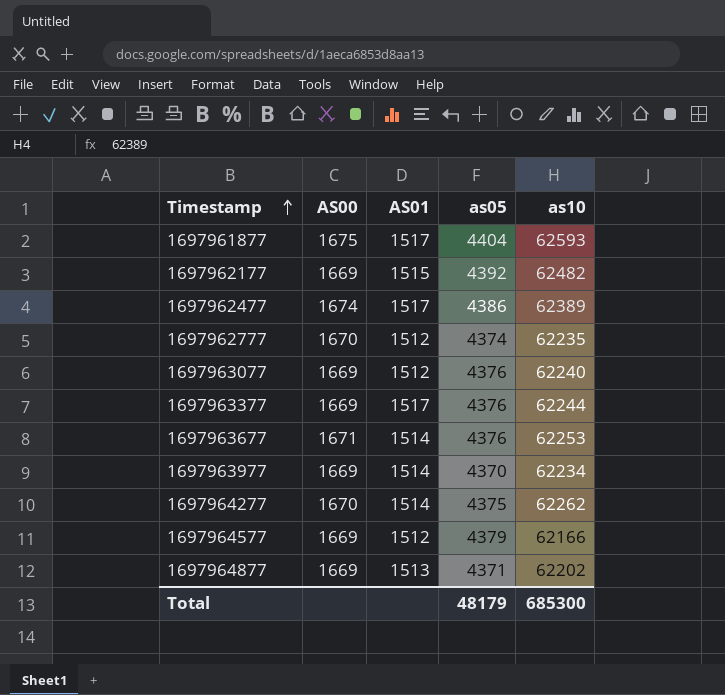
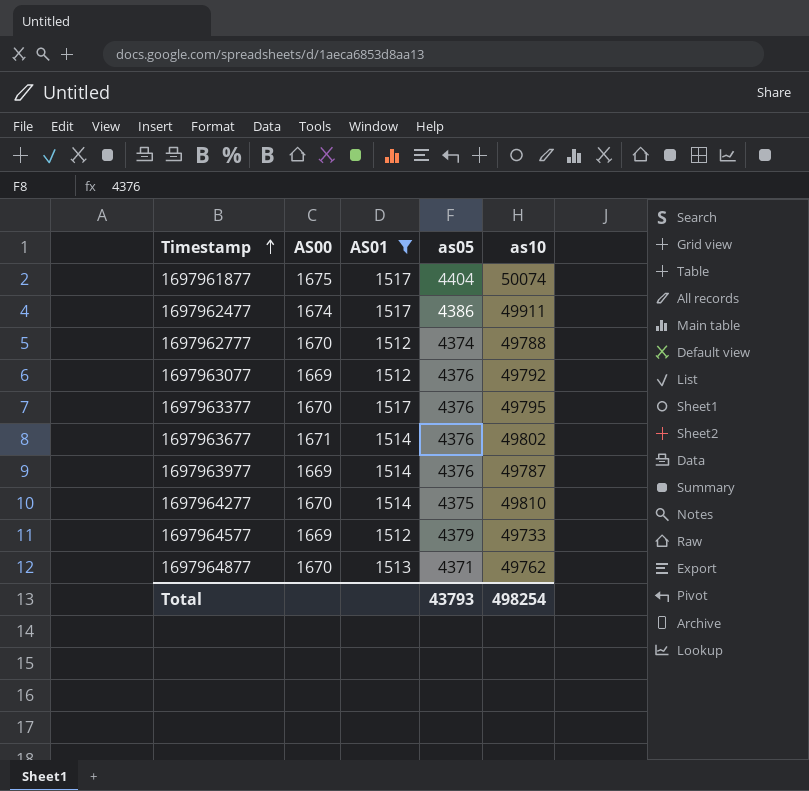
filter: none -> AS01 != 1515
1697961877 | as10: 62593 -> 50074
1697962477 | as10: 62389 -> 49911
1697962777 | as10: 62235 -> 49788
1697963077 | as10: 62240 -> 49792
1697963377 | AS00: 1669 -> 1670
1697963377 | as10: 62244 -> 49795
1697963677 | as10: 62253 -> 49802
1697963977 | as05: 4370 -> 4376
1697963977 | as10: 62234 -> 49787
1697964277 | as10: 62262 -> 49810
1697964577 | as10: 62166 -> 49733
1697964877 | AS00: 1669 -> 1670
1697964877 | as10: 62202 -> 49762
Total | as05: 48179 -> 43793
Total | as10: 685300 -> 498254

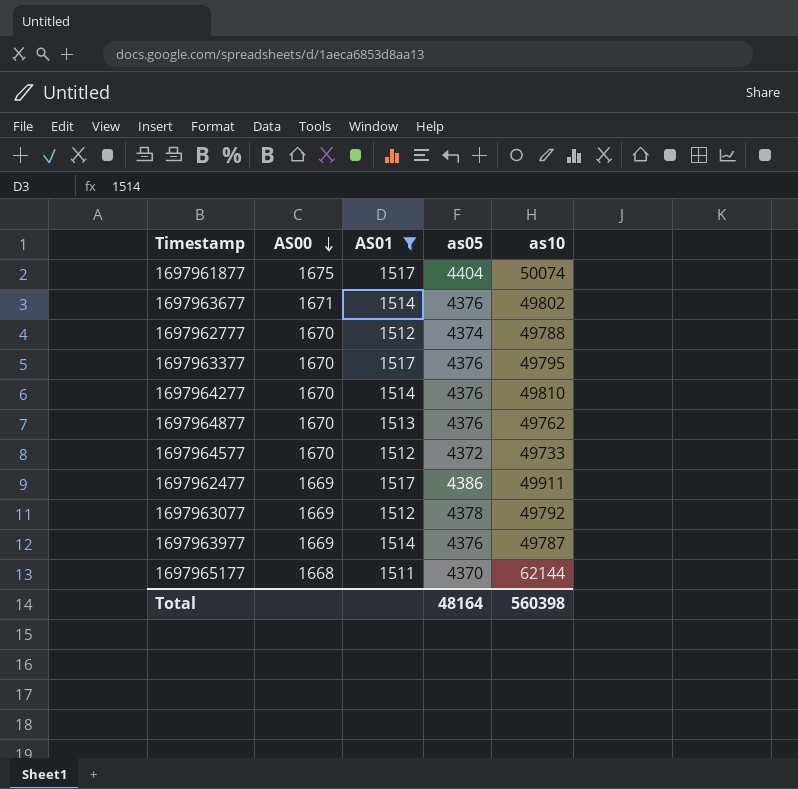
row order: Timestamp ascending -> AS00 descending
1697964277 | as05: 4375 -> 4376
1697964877 | as05: 4371 -> 4376
1697964577 | AS00: 1669 -> 1670
1697964577 | as05: 4379 -> 4372
1697962477 | AS00: 1674 -> 1669
1697963077 | as05: 4376 -> 4378
row 1697965177: none -> 1668 | 1511 | 4370 | 62144
Total | as05: 43793 -> 48164
Total | as10: 498254 -> 560398

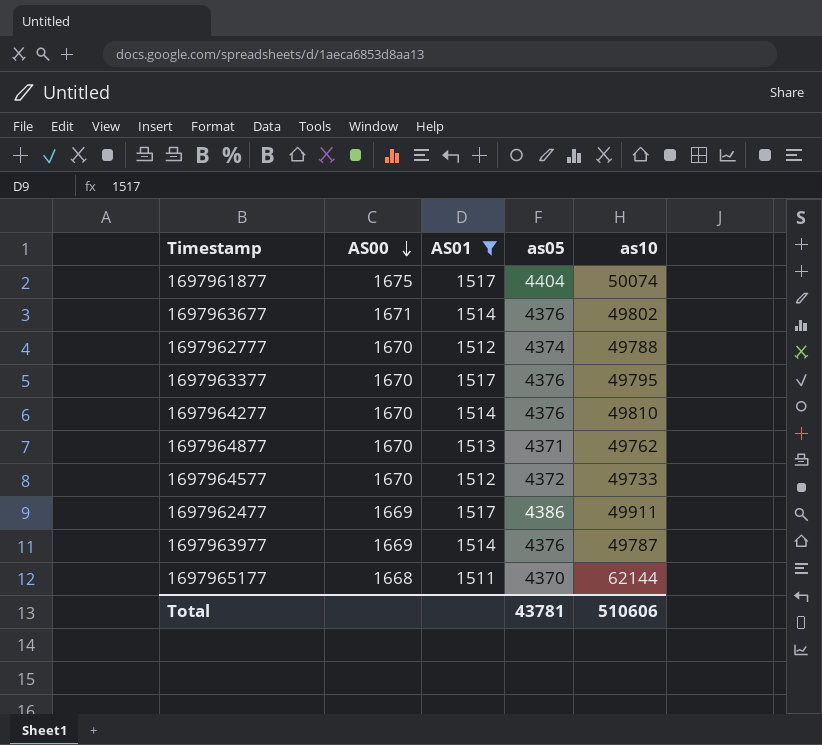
row 1697963077: 1669 | 1512 | 4378 | 49792 -> none
1697964877 | as05: 4376 -> 4371
Total | as05: 48164 -> 43781
Total | as10: 560398 -> 510606

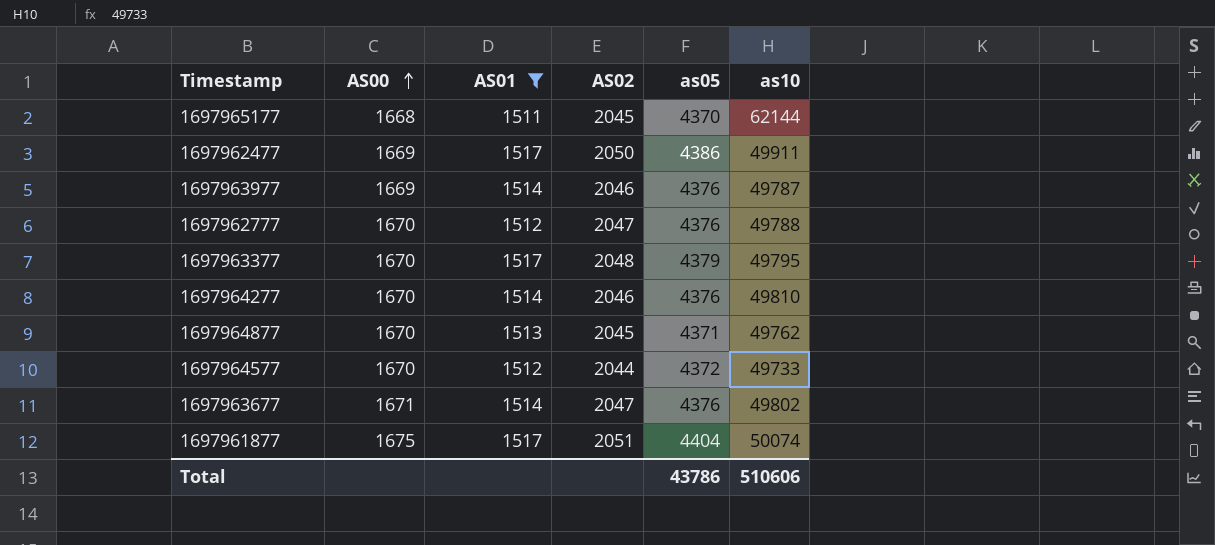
row order: AS00 descending -> AS00 ascending
column AS02 | position: none -> 4
1697962777 | as05: 4374 -> 4376
1697963377 | as05: 4376 -> 4379
Total | as05: 43781 -> 43786

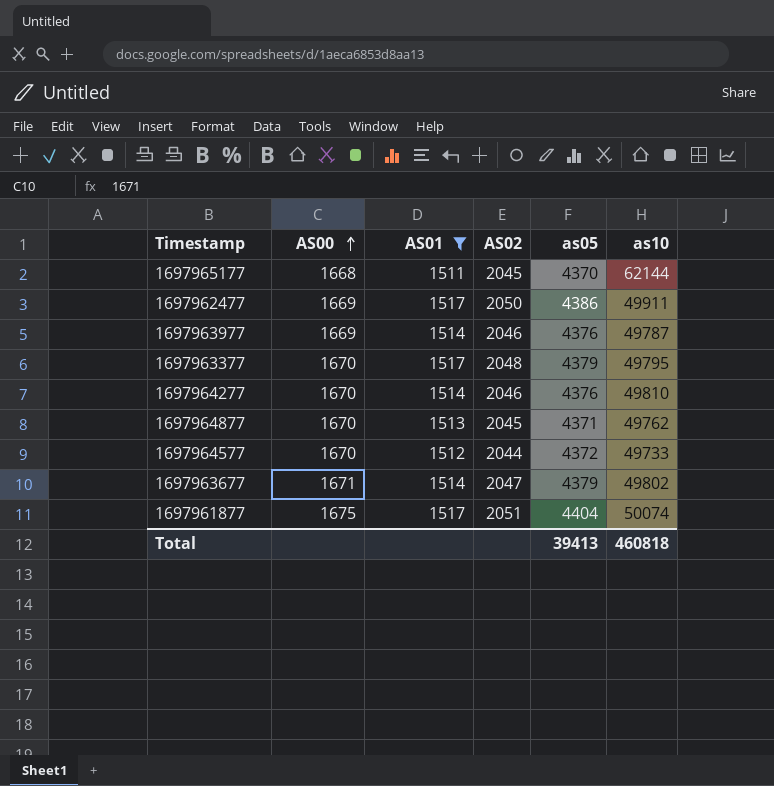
row 1697962777: 1670 | 1512 | 2047 | 4376 | 49788 -> none
1697963677 | as05: 4376 -> 4379
Total | as05: 43786 -> 39413
Total | as10: 510606 -> 460818

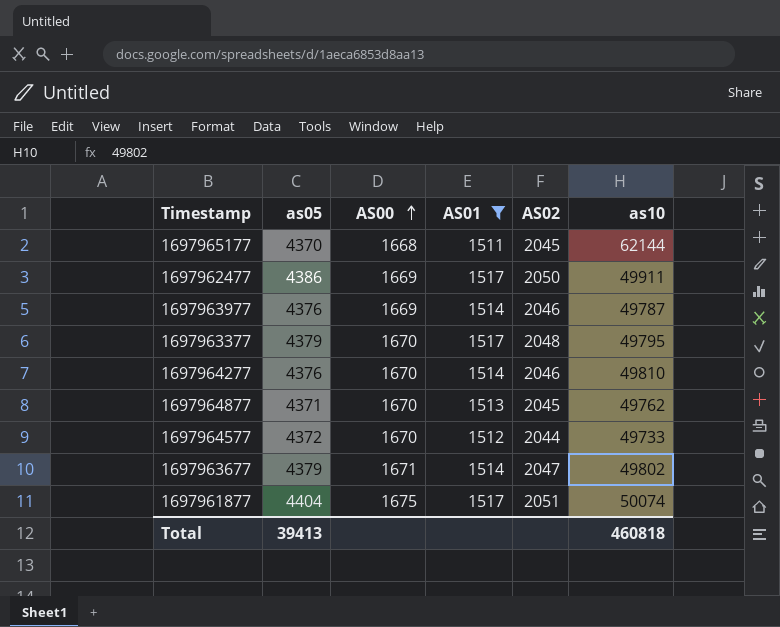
column as05 | position: 5 -> 2

